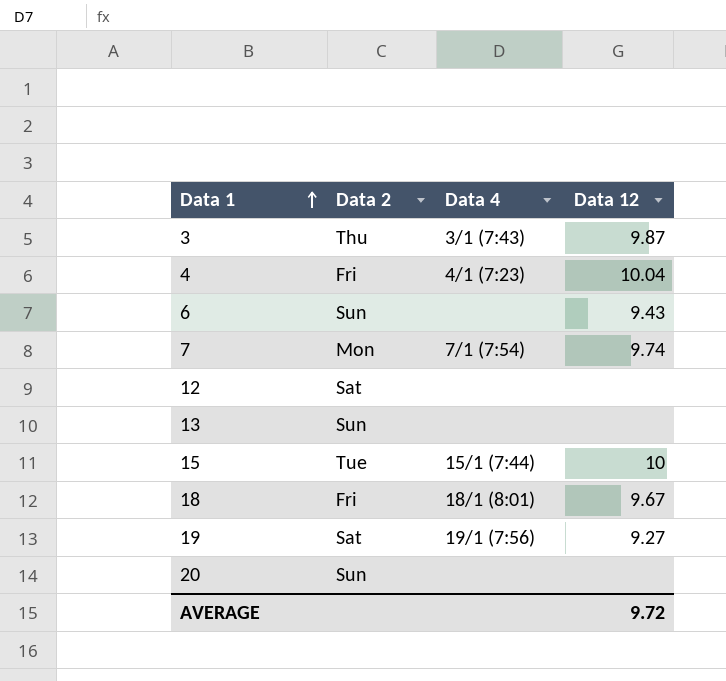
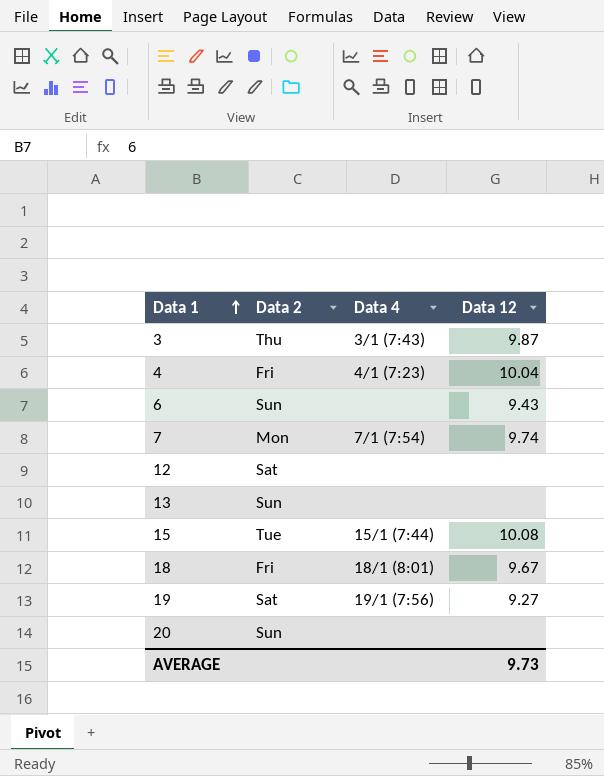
15 | Data 12: 10 -> 10.08
AVERAGE | Data 12: 9.72 -> 9.73

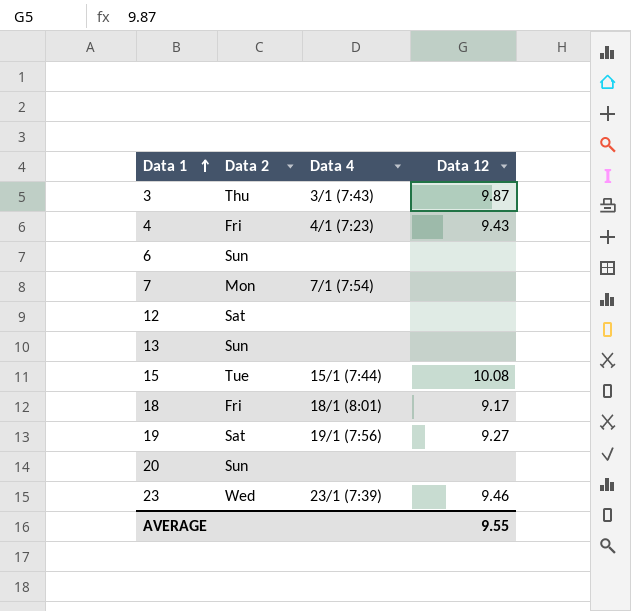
4 | Data 12: 10.04 -> 9.43
6 | Data 12: 9.43 -> none
7 | Data 12: 9.74 -> none
18 | Data 12: 9.67 -> 9.17
row 23: none -> Wed | 23/1 (7:39) | 9.46
AVERAGE | Data 12: 9.73 -> 9.55

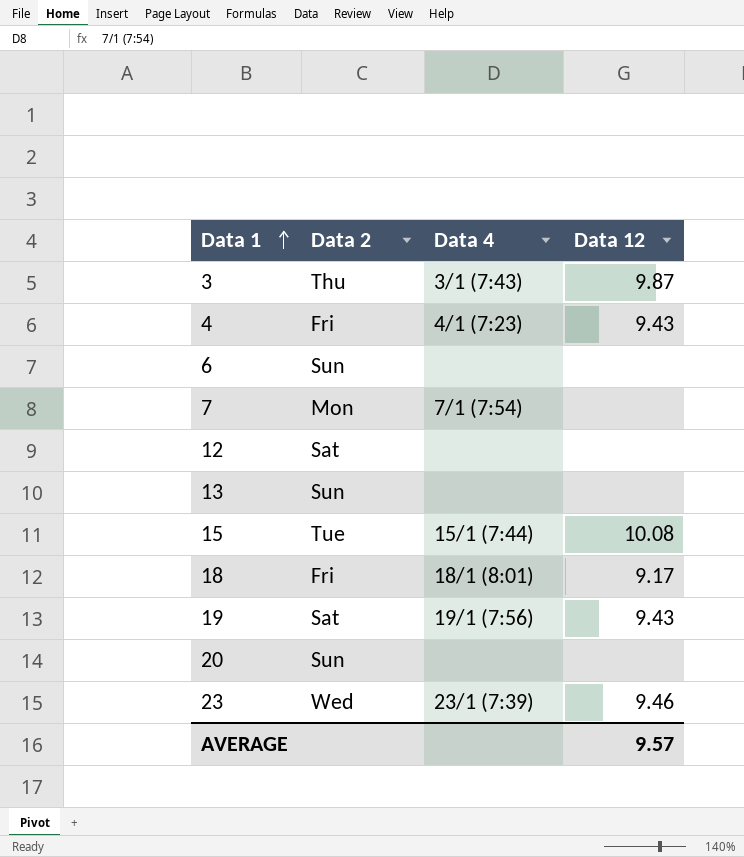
19 | Data 12: 9.27 -> 9.43
AVERAGE | Data 12: 9.55 -> 9.57

